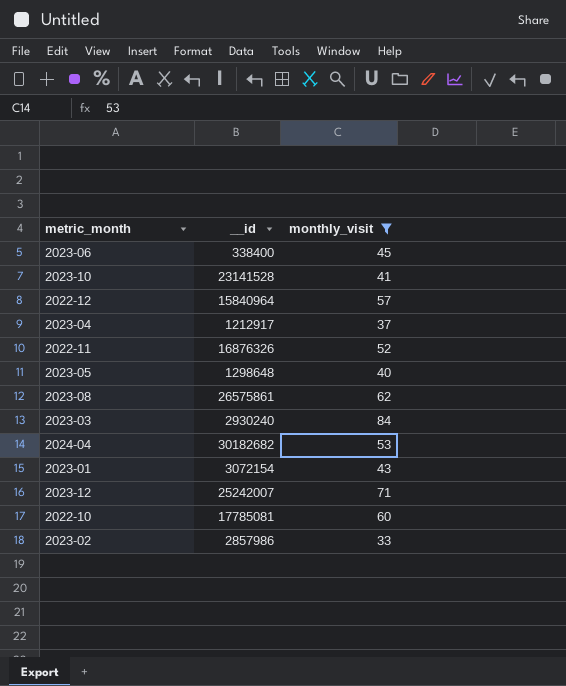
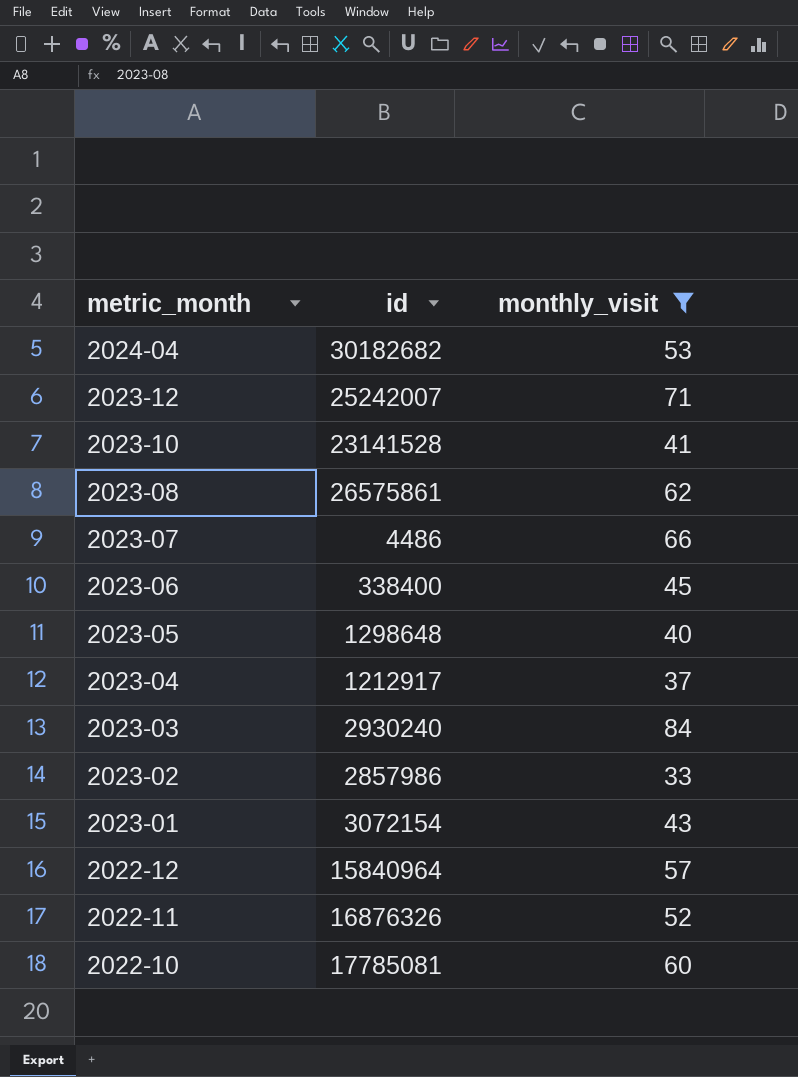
row order: none -> metric_month descending
column name: __id -> id
row 2023-07: none -> 4486 | 66

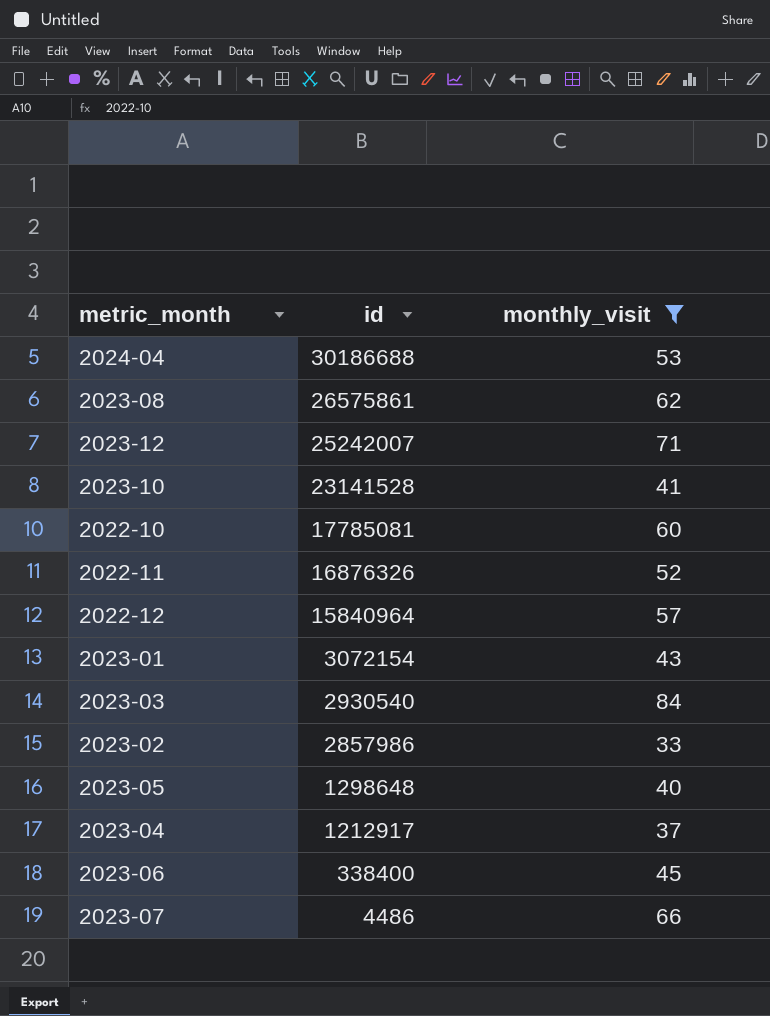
row order: metric_month descending -> id descending
2024-04 | id: 30182682 -> 30186688
2023-03 | id: 2930240 -> 2930540

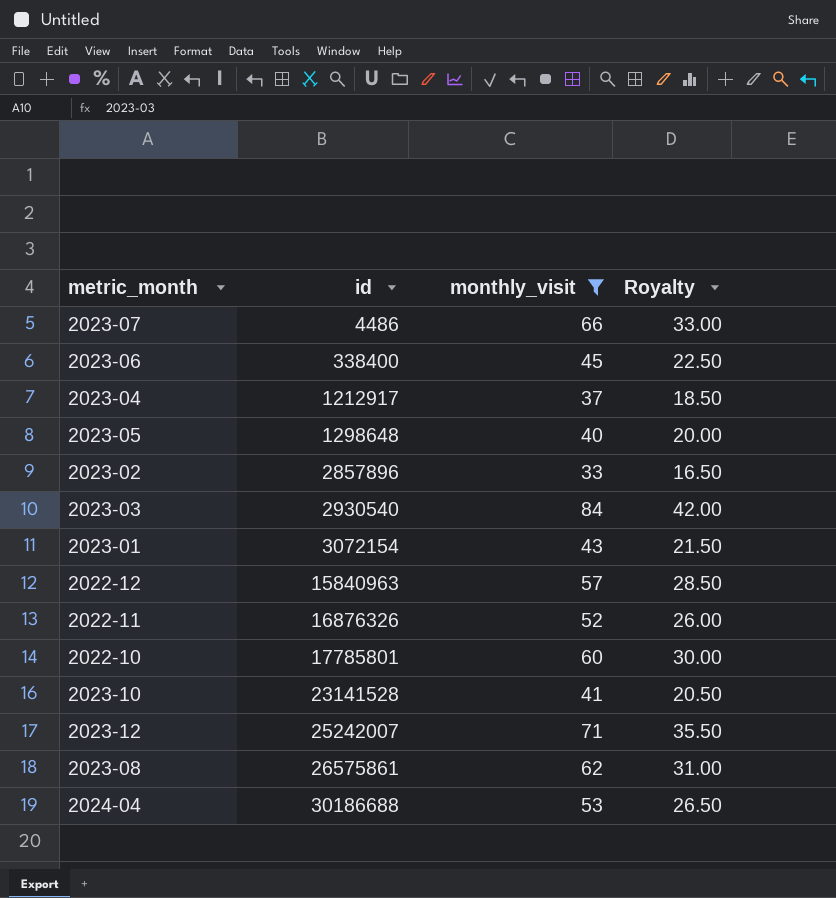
row order: id descending -> id ascending
column Royalty | formula: none -> [monthly_visit] * 0.5
2023-02 | id: 2857986 -> 2857896
2022-12 | id: 15840964 -> 15840963
2022-10 | id: 17785081 -> 17785801

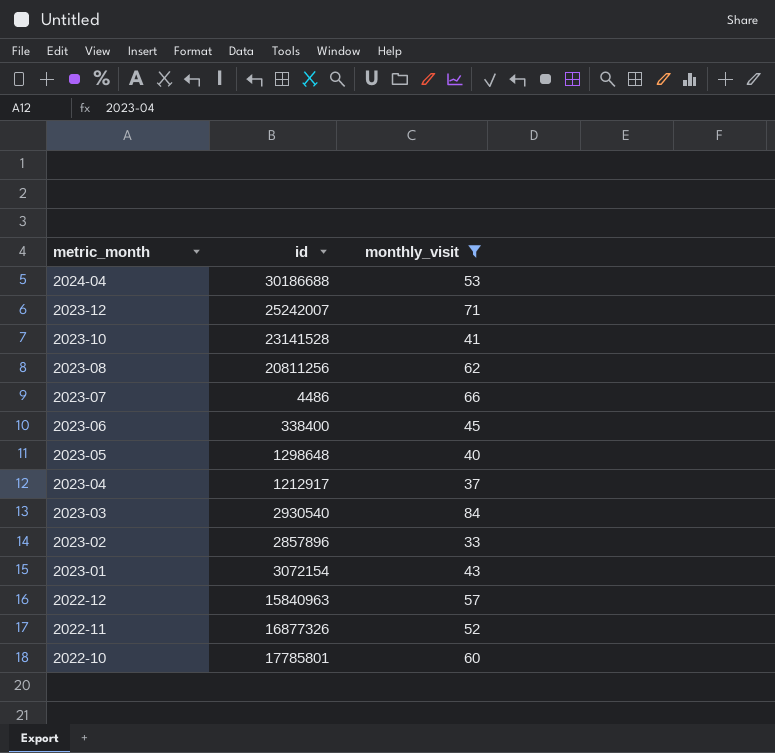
row order: id ascending -> metric_month descending
column Royalty | formula: [monthly_visit] * 0.5 -> none
2023-08 | id: 26575861 -> 20811256
2022-11 | id: 16876326 -> 16877326

